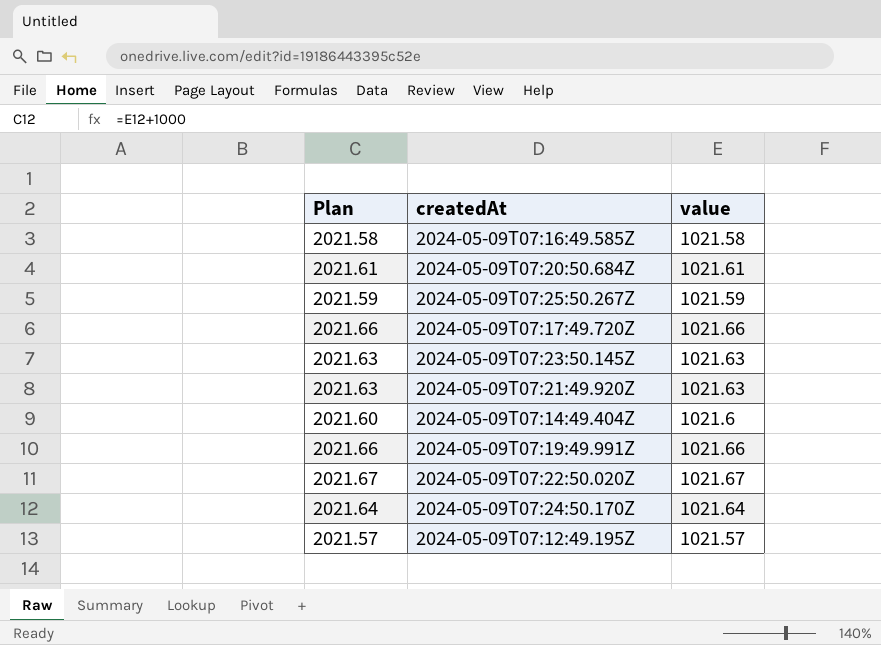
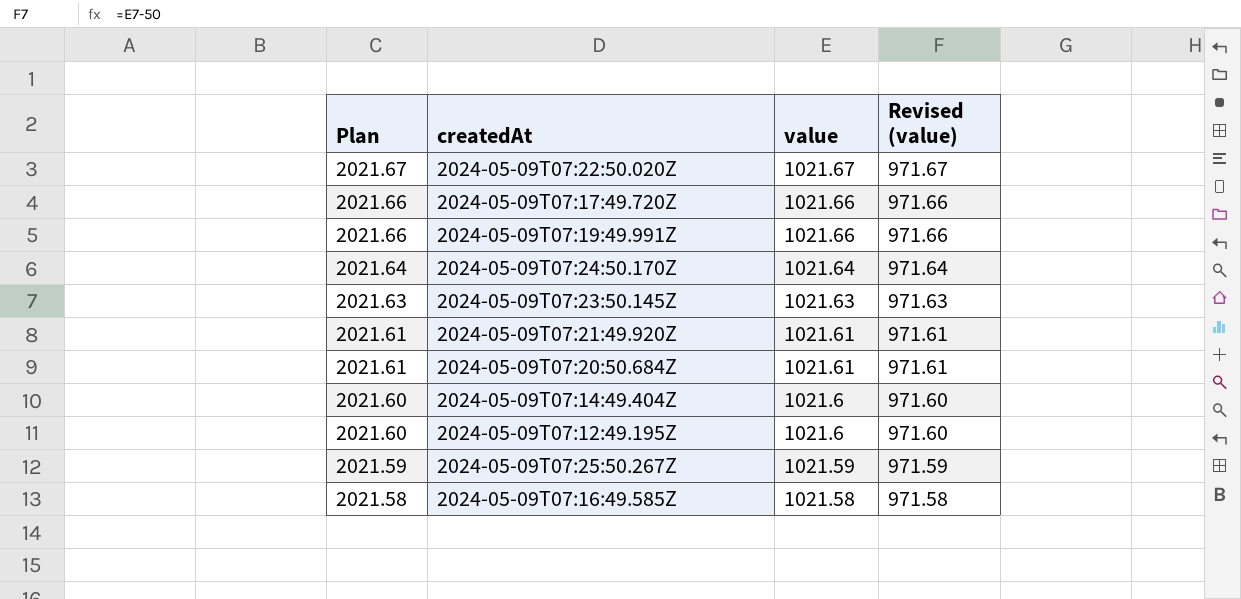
row order: none -> Plan descending
column Revised (value) | formula: none -> [value] - 50
2024-05-09T07:21:49.920Z | Plan: 2021.63 -> 2021.61
2024-05-09T07:21:49.920Z | value: 1021.63 -> 1021.61
2024-05-09T07:12:49.195Z | Plan: 2021.57 -> 2021.60
2024-05-09T07:12:49.195Z | value: 1021.57 -> 1021.6

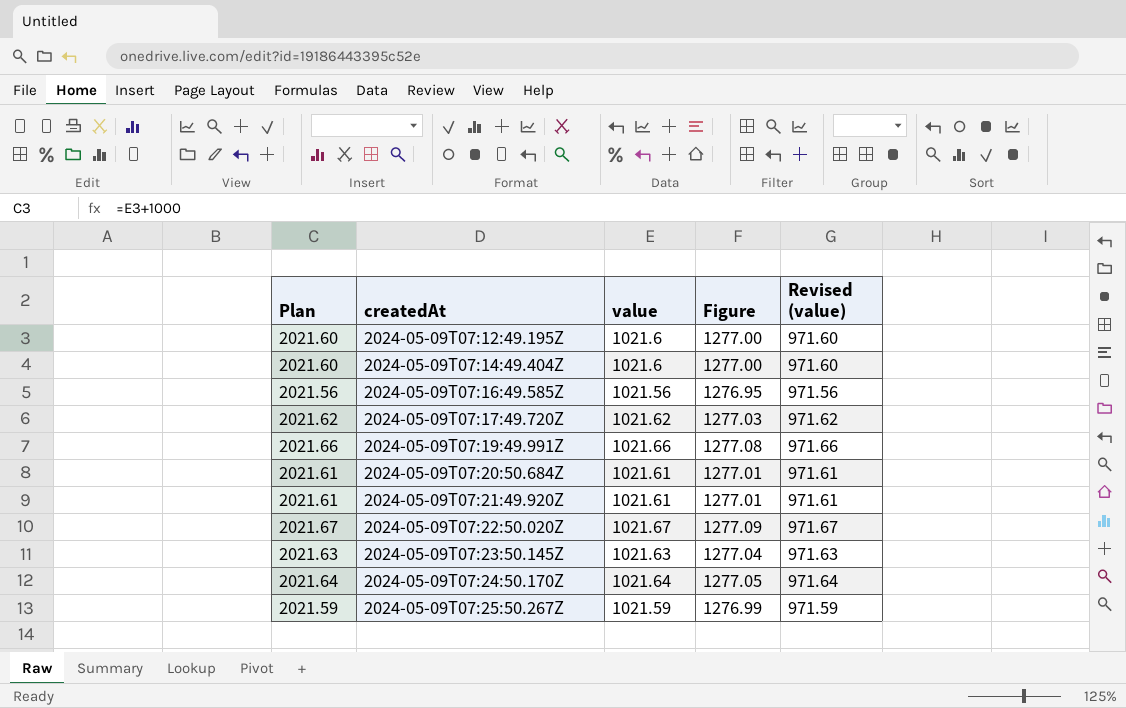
row order: Plan descending -> createdAt ascending
column Figure | formula: none -> [value] * 1.25
2024-05-09T07:16:49.585Z | Plan: 2021.58 -> 2021.56
2024-05-09T07:16:49.585Z | value: 1021.58 -> 1021.56
2024-05-09T07:16:49.585Z | Revised (value): 971.58 -> 971.56
2024-05-09T07:17:49.720Z | Plan: 2021.66 -> 2021.62
2024-05-09T07:17:49.720Z | value: 1021.66 -> 1021.62
2024-05-09T07:17:49.720Z | Revised (value): 971.66 -> 971.62

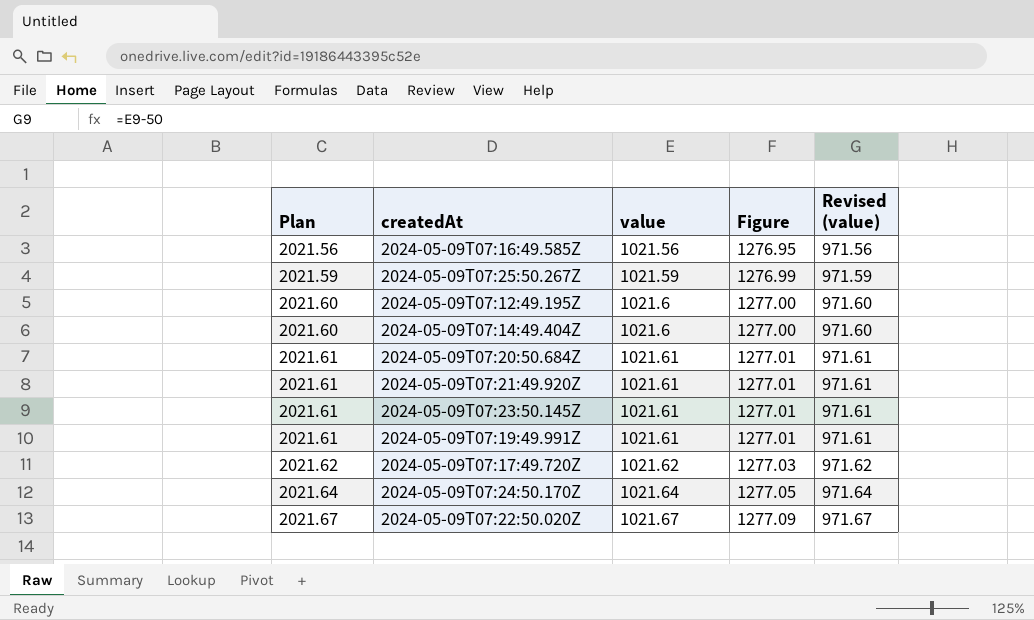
row order: createdAt ascending -> Plan ascending
2024-05-09T07:23:50.145Z | Plan: 2021.63 -> 2021.61
2024-05-09T07:23:50.145Z | value: 1021.63 -> 1021.61
2024-05-09T07:23:50.145Z | Figure: 1277.04 -> 1277.01
2024-05-09T07:23:50.145Z | Revised (value): 971.63 -> 971.61
2024-05-09T07:19:49.991Z | Plan: 2021.66 -> 2021.61
2024-05-09T07:19:49.991Z | value: 1021.66 -> 1021.61
2024-05-09T07:19:49.991Z | Figure: 1277.08 -> 1277.01
2024-05-09T07:19:49.991Z | Revised (value): 971.66 -> 971.61

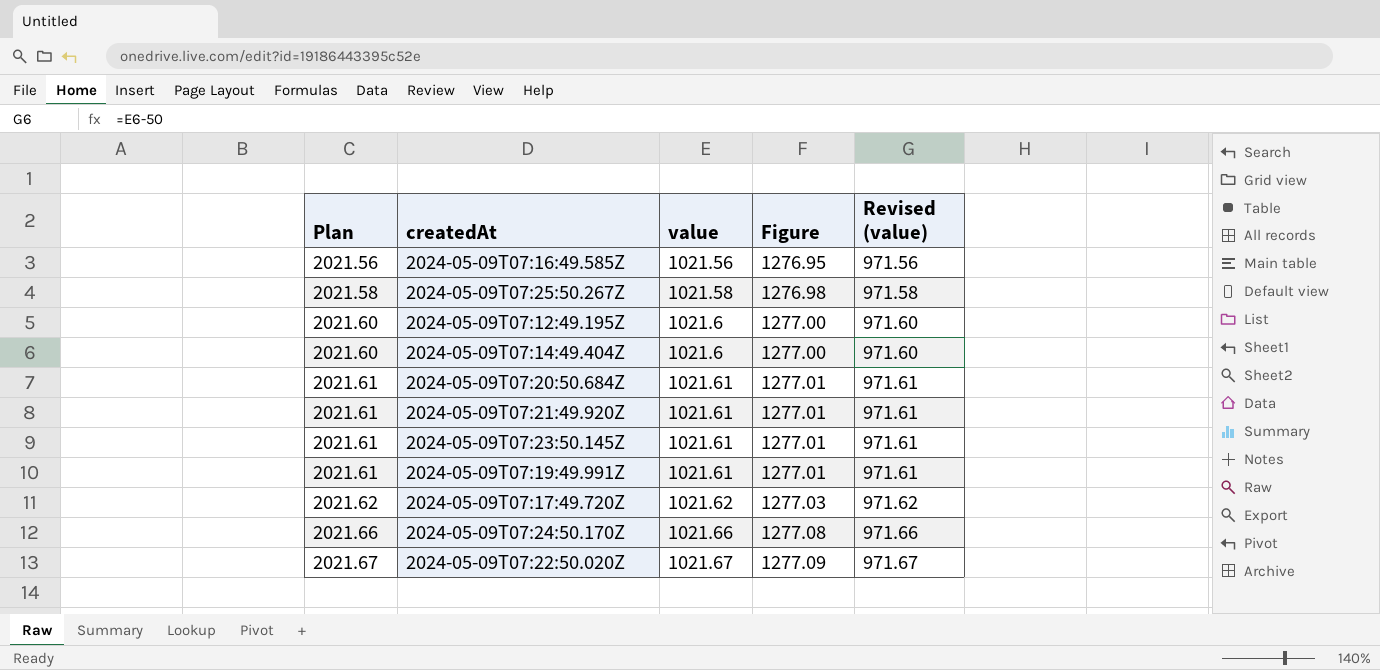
2024-05-09T07:25:50.267Z | Plan: 2021.59 -> 2021.58
2024-05-09T07:25:50.267Z | value: 1021.59 -> 1021.58
2024-05-09T07:25:50.267Z | Figure: 1276.99 -> 1276.98
2024-05-09T07:25:50.267Z | Revised (value): 971.59 -> 971.58
2024-05-09T07:24:50.170Z | Plan: 2021.64 -> 2021.66
2024-05-09T07:24:50.170Z | value: 1021.64 -> 1021.66
2024-05-09T07:24:50.170Z | Figure: 1277.05 -> 1277.08
2024-05-09T07:24:50.170Z | Revised (value): 971.64 -> 971.66

